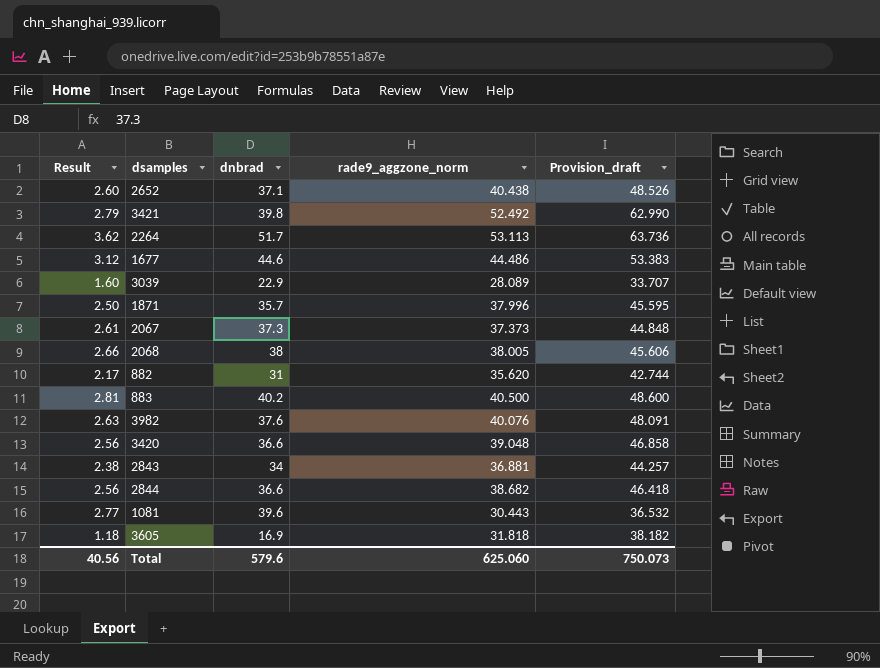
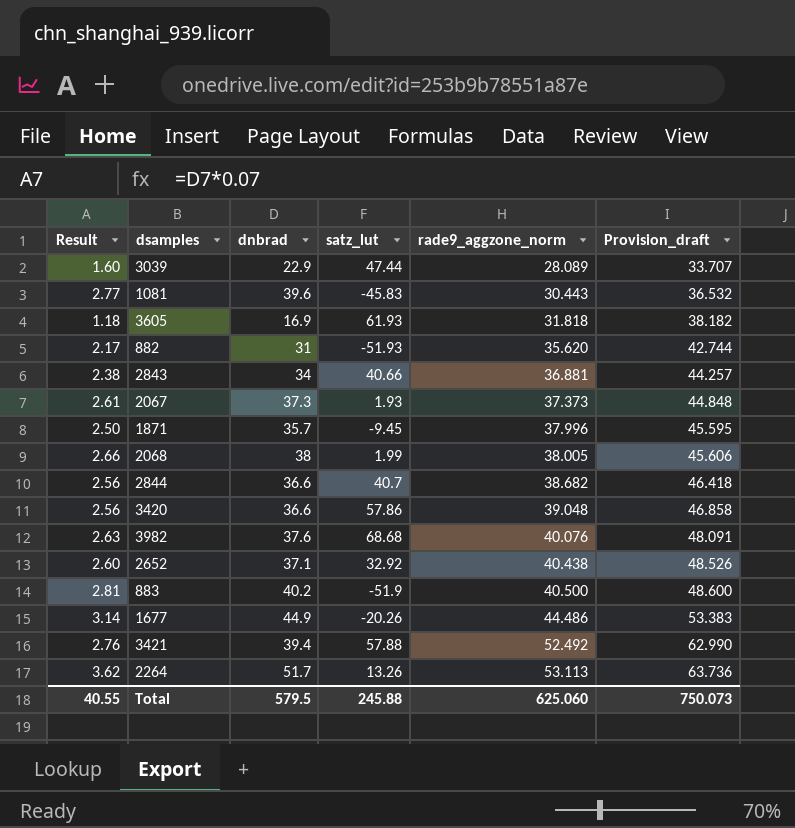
row order: none -> rade9_aggzone_norm ascending
column satz_lut | position: none -> 4
1677 | Result: 3.12 -> 3.14
1677 | dnbrad: 44.6 -> 44.9
3421 | Result: 2.79 -> 2.76
3421 | dnbrad: 39.8 -> 39.4
Total | Result: 40.56 -> 40.55
Total | dnbrad: 579.6 -> 579.5

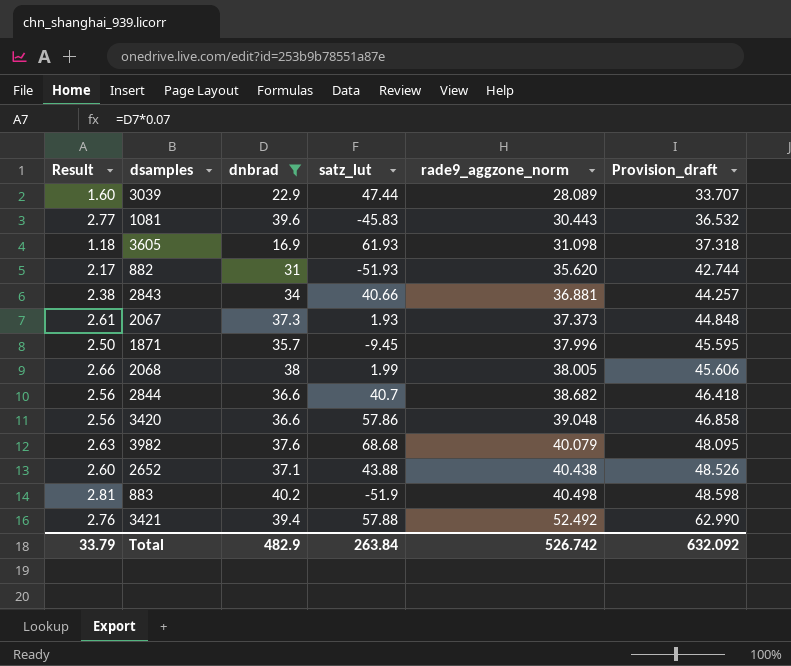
filter: none -> dnbrad <= 40.2
3605 | rade9_aggzone_norm: 31.818 -> 31.098
3605 | Provision_draft: 38.182 -> 37.318
3982 | rade9_aggzone_norm: 40.076 -> 40.079
3982 | Provision_draft: 48.091 -> 48.095
2652 | satz_lut: 32.92 -> 43.88
883 | rade9_aggzone_norm: 40.500 -> 40.498
883 | Provision_draft: 48.600 -> 48.598
Total | Result: 40.55 -> 33.79
Total | dnbrad: 579.5 -> 482.9
Total | satz_lut: 245.88 -> 263.84
Total | rade9_aggzone_norm: 625.060 -> 526.742
Total | Provision_draft: 750.073 -> 632.092

